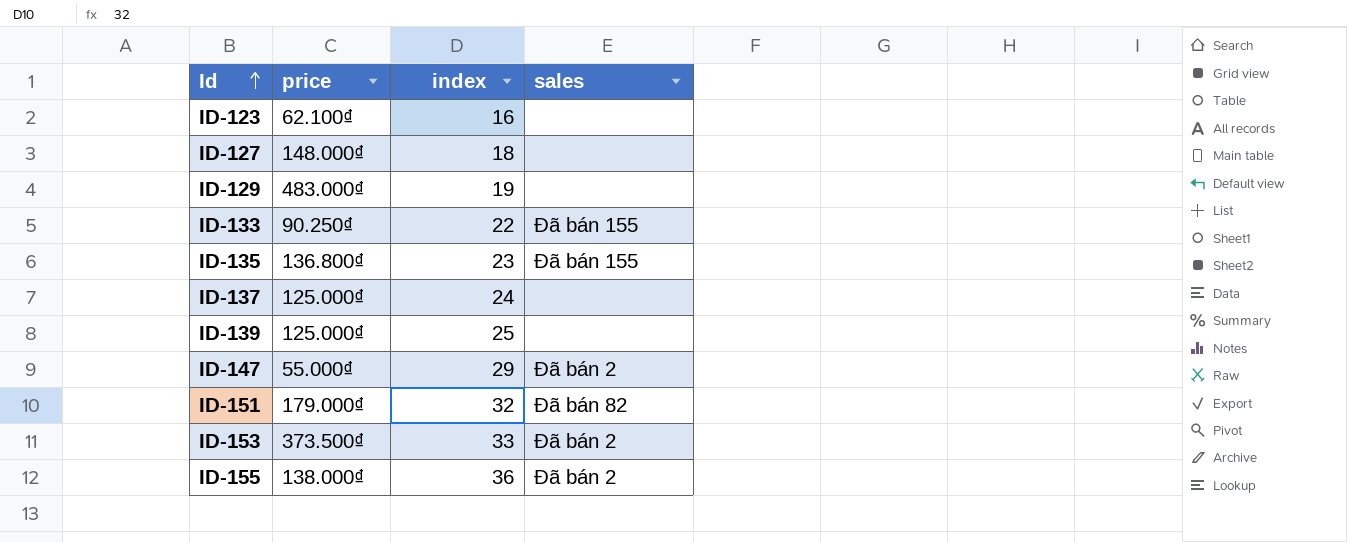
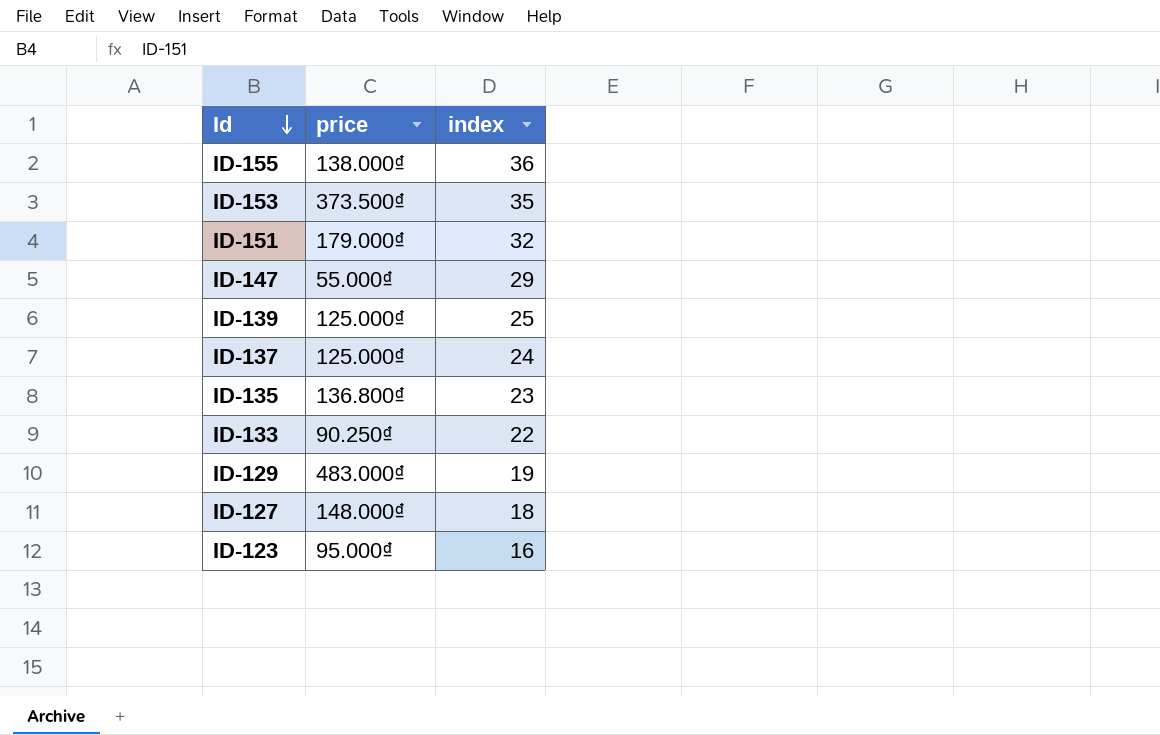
row order: Id ascending -> Id descending
column sales | position: 4 -> none
ID-153 | index: 33 -> 35
ID-123 | price: 62.100₫ -> 95.000₫

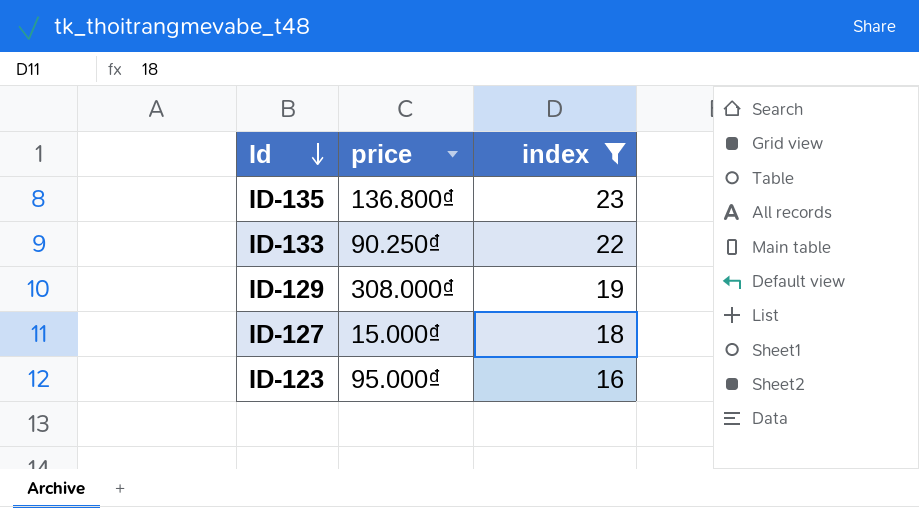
filter: none -> index <= 23
ID-129 | price: 483.000₫ -> 308.000₫
ID-127 | price: 148.000₫ -> 15.000₫

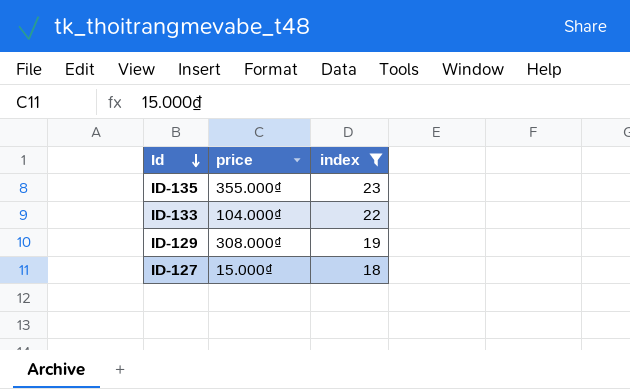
row ID-123: 95.000₫ | 16 -> none
ID-135 | price: 136.800₫ -> 355.000₫
ID-133 | price: 90.250₫ -> 104.000₫

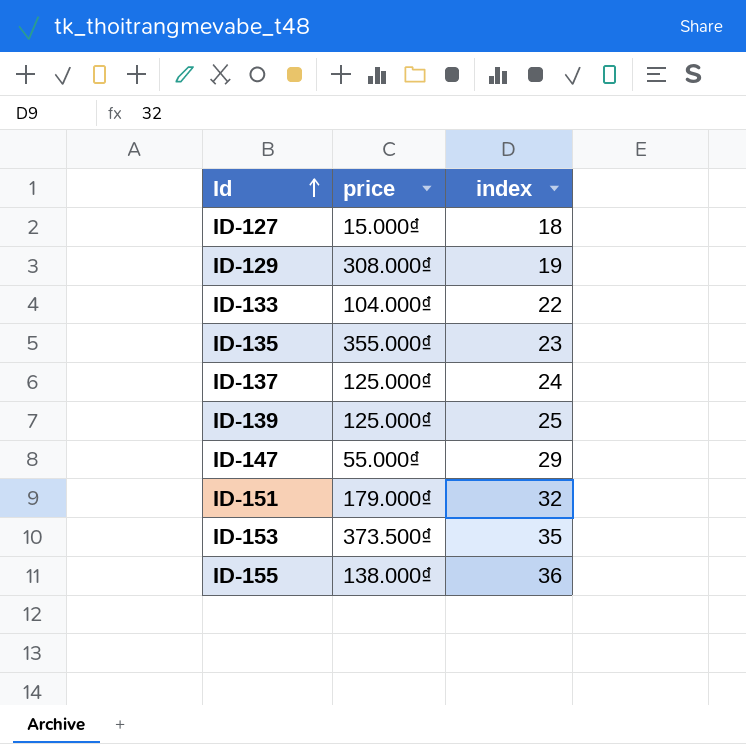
filter: index <= 23 -> none
row order: Id descending -> Id ascending

